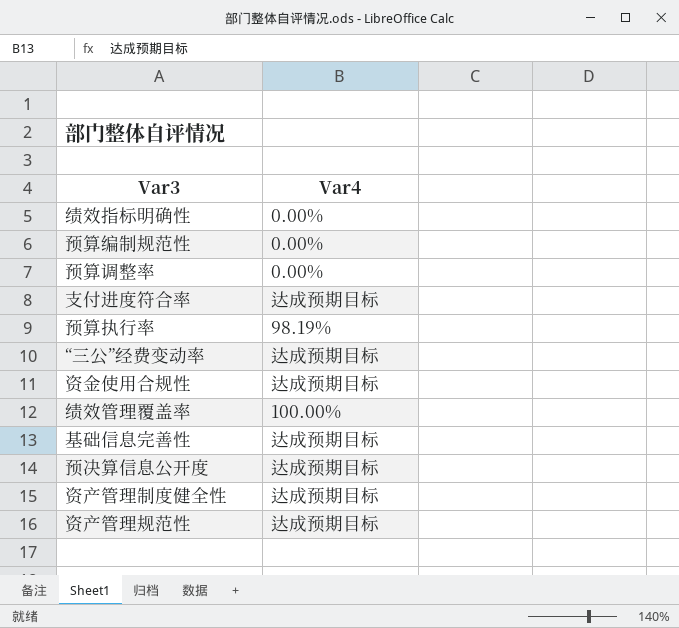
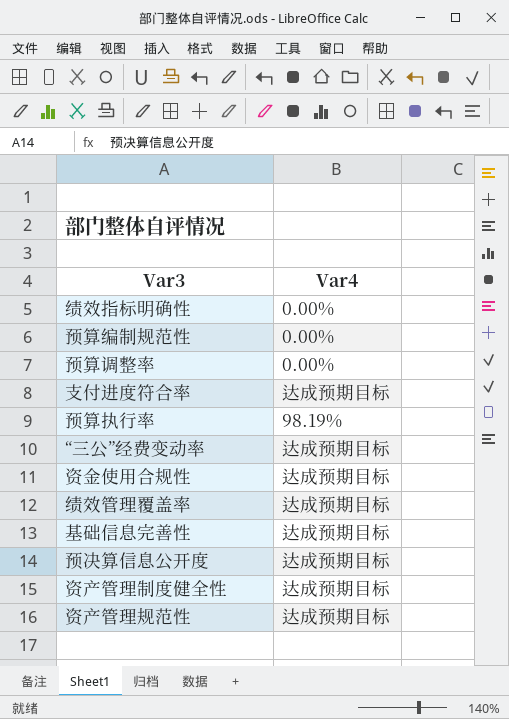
绩效管理覆盖率 | Var4: 100.00% -> 达成预期目标

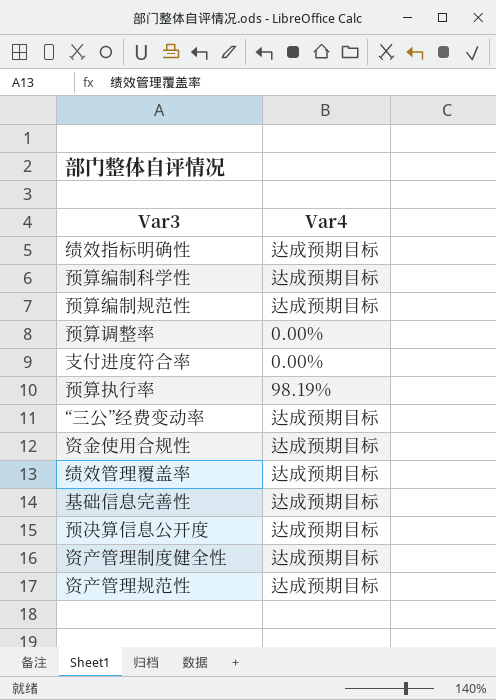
绩效指标明确性 | Var4: 0.00% -> 达成预期目标
row 预算编制科学性: none -> 达成预期目标
预算编制规范性 | Var4: 0.00% -> 达成预期目标
支付进度符合率 | Var4: 达成预期目标 -> 0.00%

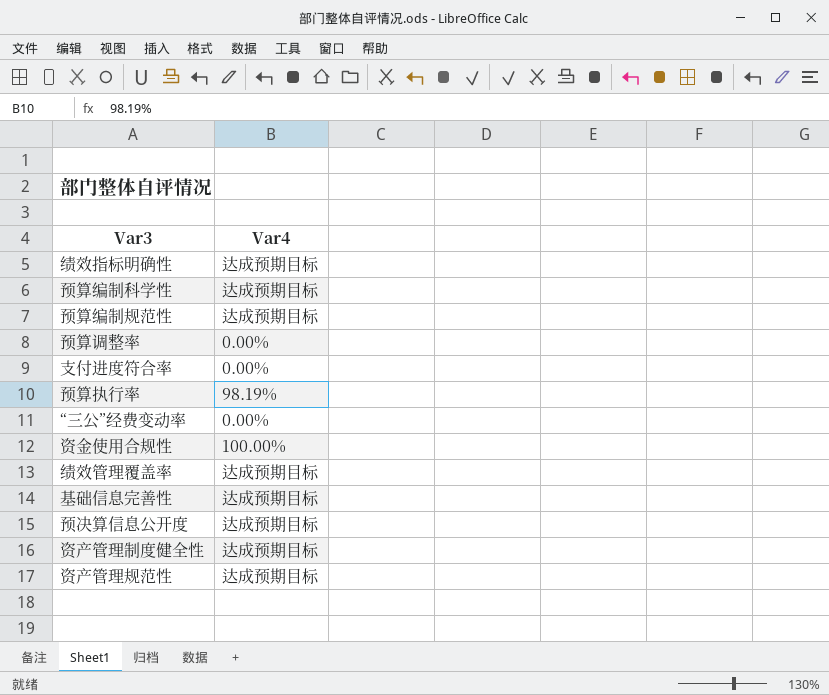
“三公”经费变动率 | Var4: 达成预期目标 -> 0.00%
资金使用合规性 | Var4: 达成预期目标 -> 100.00%

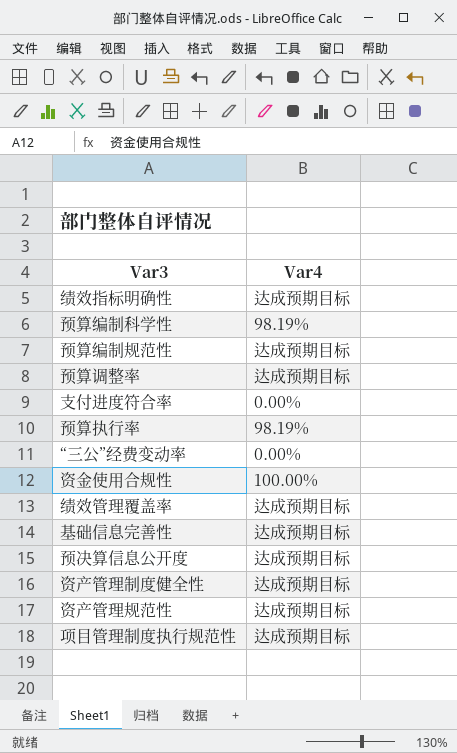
预算编制科学性 | Var4: 达成预期目标 -> 98.19%
预算调整率 | Var4: 0.00% -> 达成预期目标
row 项目管理制度执行规范性: none -> 达成预期目标

